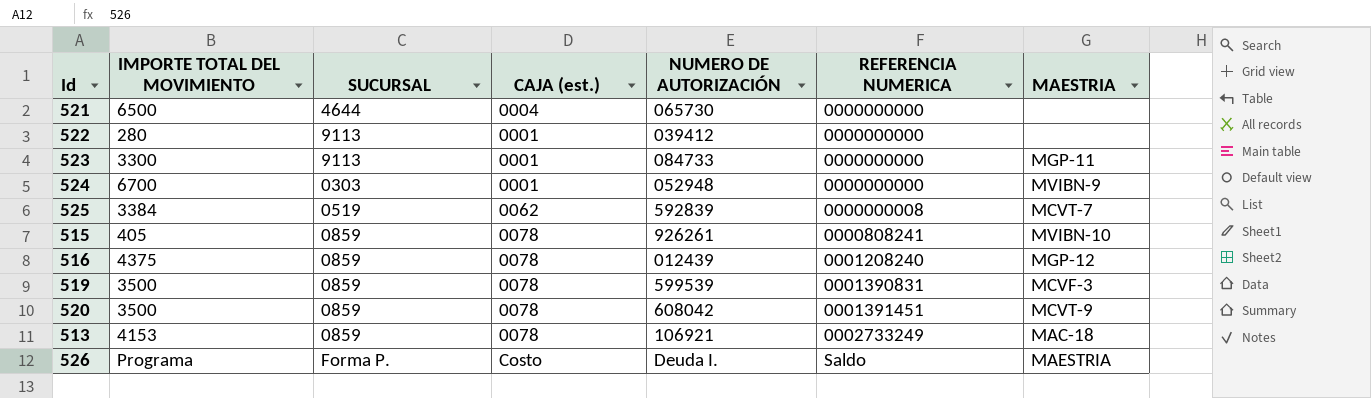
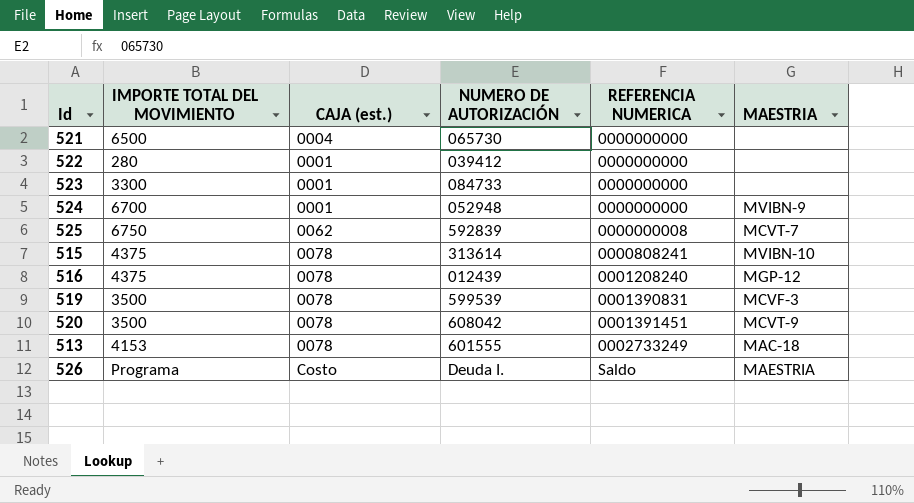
column SUCURSAL | position: 3 -> none
523 | MAESTRIA: MGP-11 -> none
525 | IMPORTE TOTAL DEL MOVIMIENTO: 3384 -> 6750
515 | IMPORTE TOTAL DEL MOVIMIENTO: 405 -> 4375
515 | NUMERO DE AUTORIZACIÓN: 926261 -> 313614
513 | NUMERO DE AUTORIZACIÓN: 106921 -> 601555

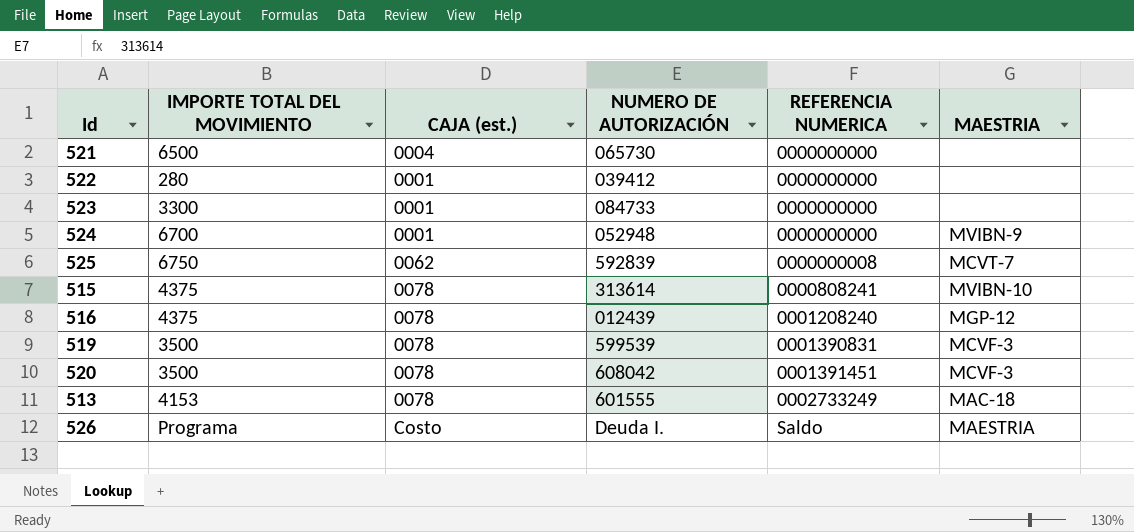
520 | MAESTRIA: MCVT-9 -> MCVF-3

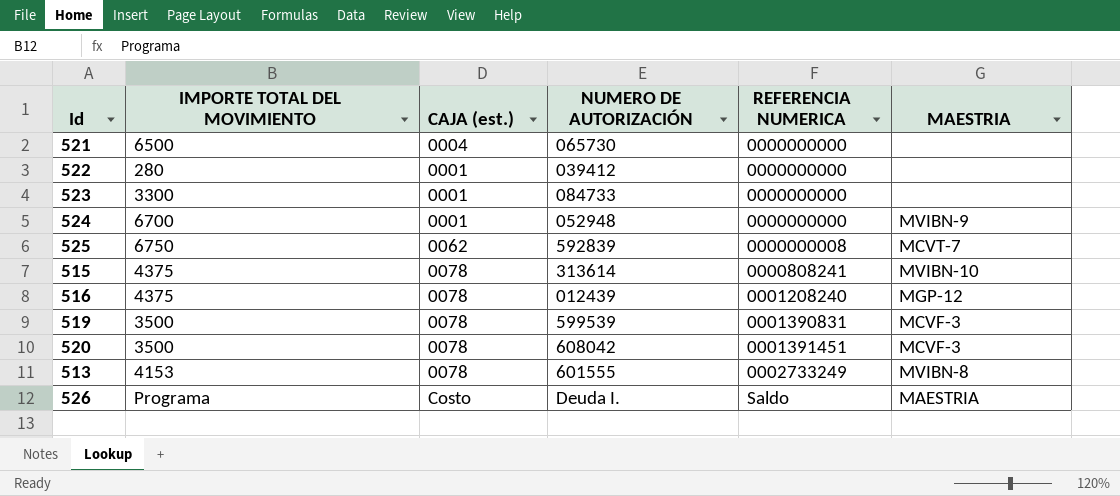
513 | MAESTRIA: MAC-18 -> MVIBN-8

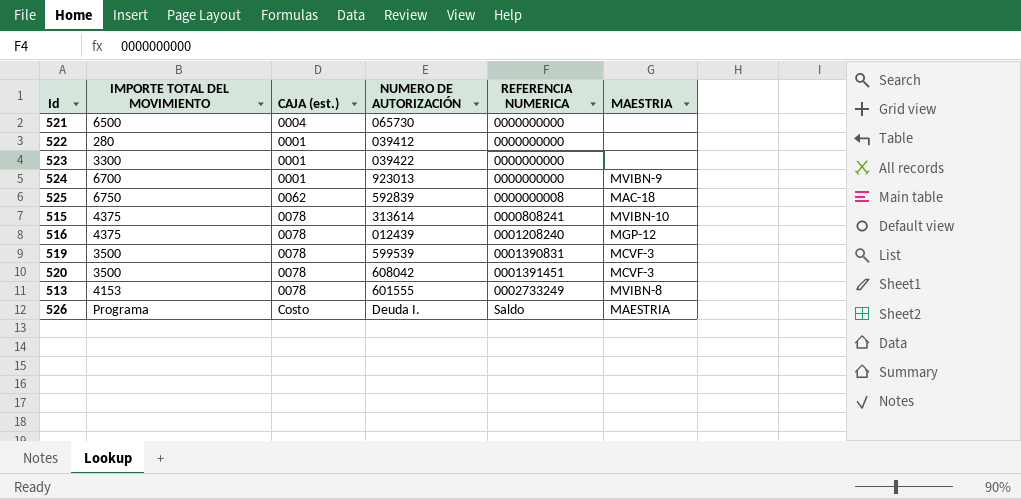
523 | NUMERO DE AUTORIZACIÓN: 084733 -> 039422
524 | NUMERO DE AUTORIZACIÓN: 052948 -> 923013
525 | MAESTRIA: MCVT-7 -> MAC-18

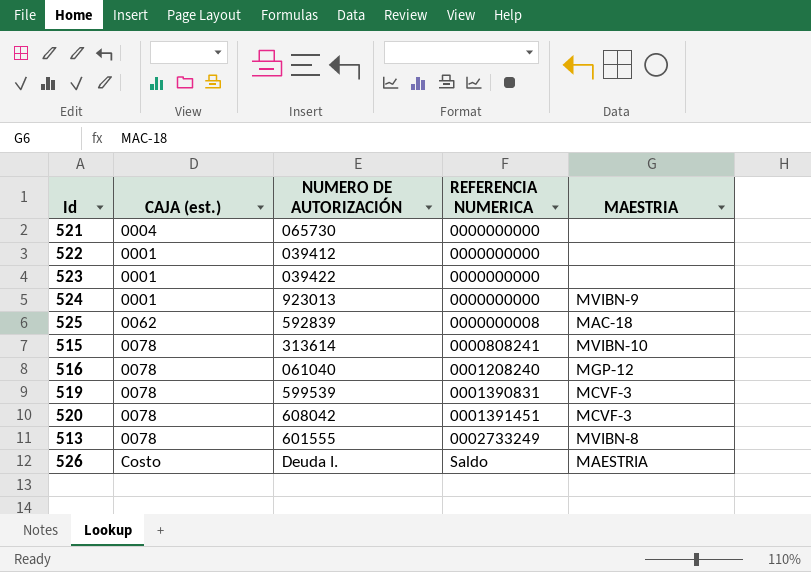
column IMPORTE TOTAL DEL MOVIMIENTO | position: 2 -> none
516 | NUMERO DE AUTORIZACIÓN: 012439 -> 061040

